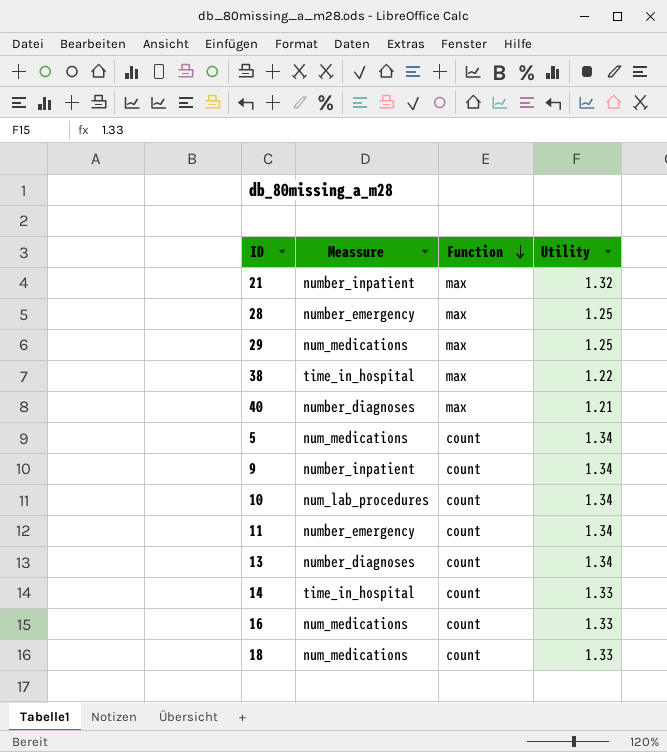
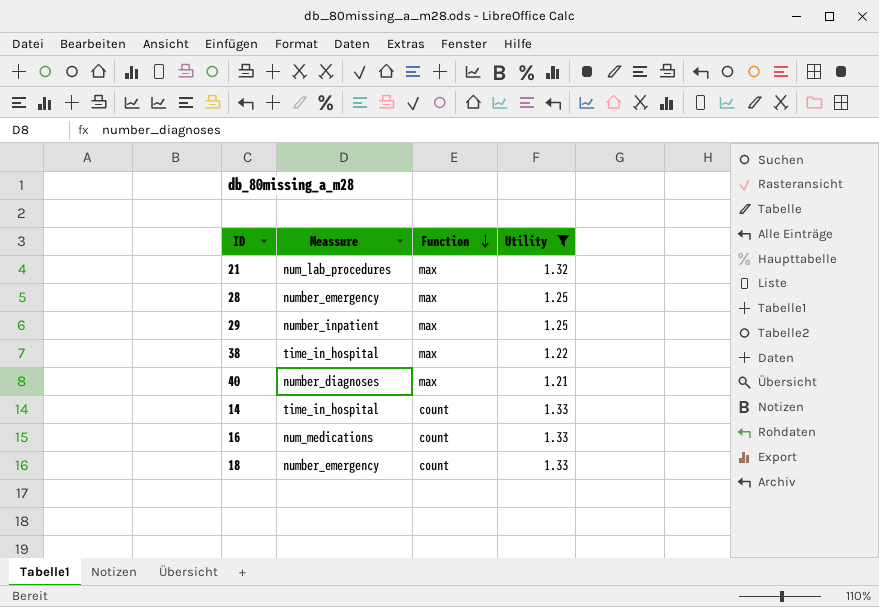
filter: none -> Utility != 1.34
21 | Meassure: number_inpatient -> num_lab_procedures
29 | Meassure: num_medications -> number_inpatient
18 | Meassure: num_medications -> number_emergency

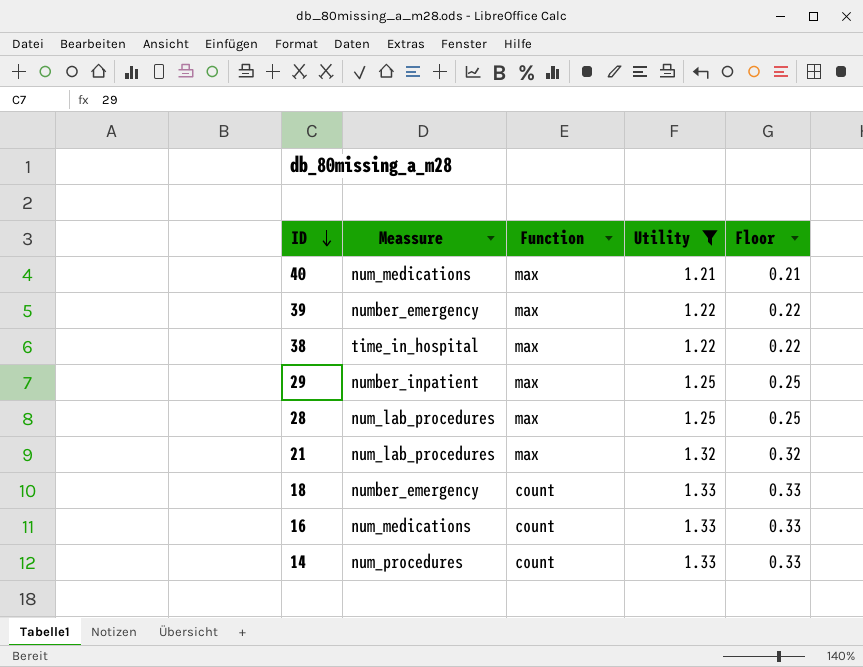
row order: Function descending -> ID descending
column Floor | formula: none -> [Utility] - 1
40 | Meassure: number_diagnoses -> num_medications
row 39: none -> number_emergency | max | 1.22 | 0.22
28 | Meassure: number_emergency -> num_lab_procedures
14 | Meassure: time_in_hospital -> num_procedures

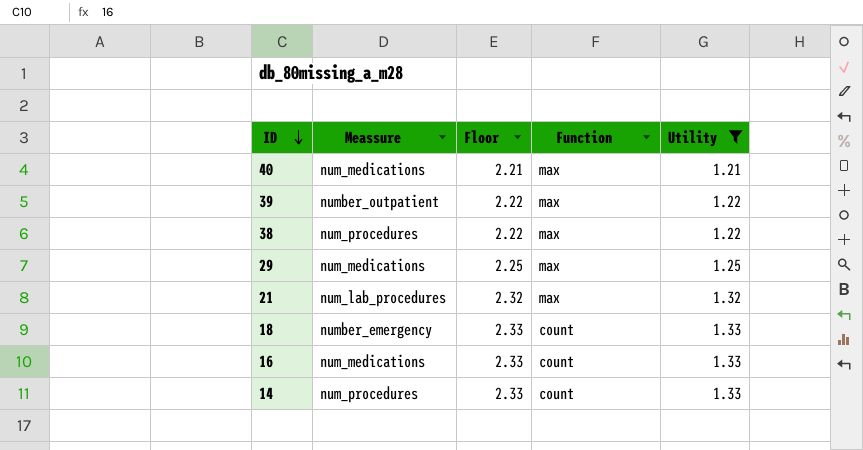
column Floor | formula: [Utility] - 1 -> [Utility] + 1
column Floor | position: 5 -> 3
row 28: num_lab_procedures | max | 1.25 | 0.25 -> none
39 | Meassure: number_emergency -> number_outpatient
38 | Meassure: time_in_hospital -> num_procedures
29 | Meassure: number_inpatient -> num_medications

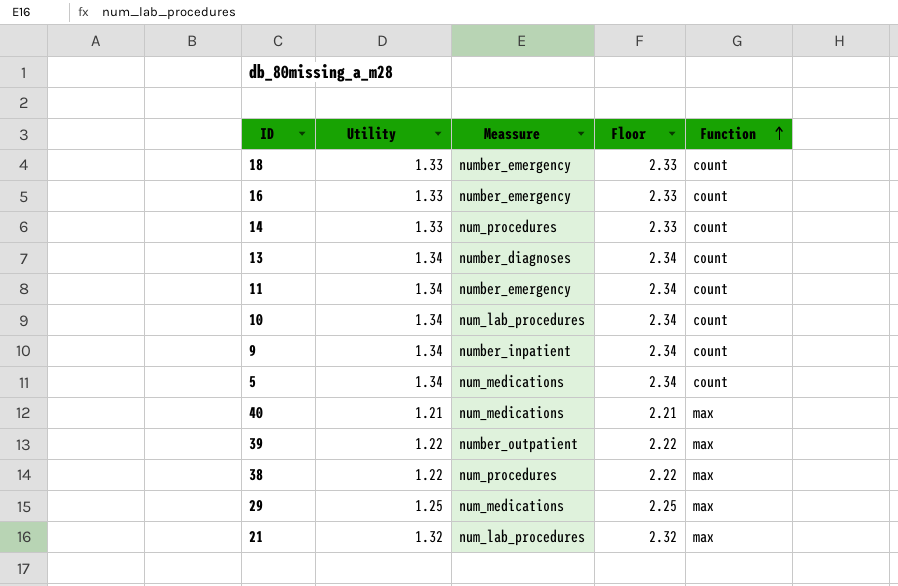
filter: Utility != 1.34 -> none
row order: ID descending -> Function ascending
column Utility | position: 5 -> 2
16 | Meassure: num_medications -> number_emergency

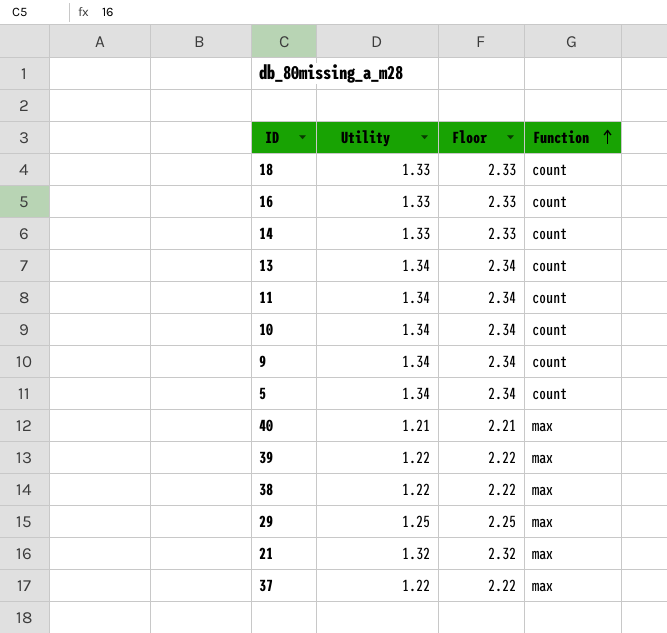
column Meassure | position: 3 -> none
row 37: none -> 1.22 | 2.22 | max

